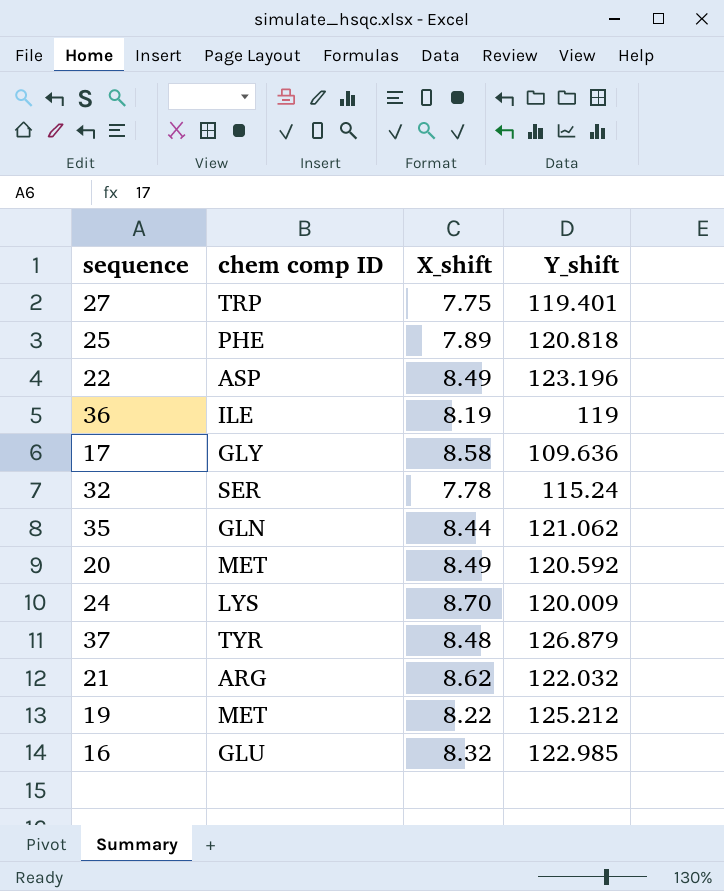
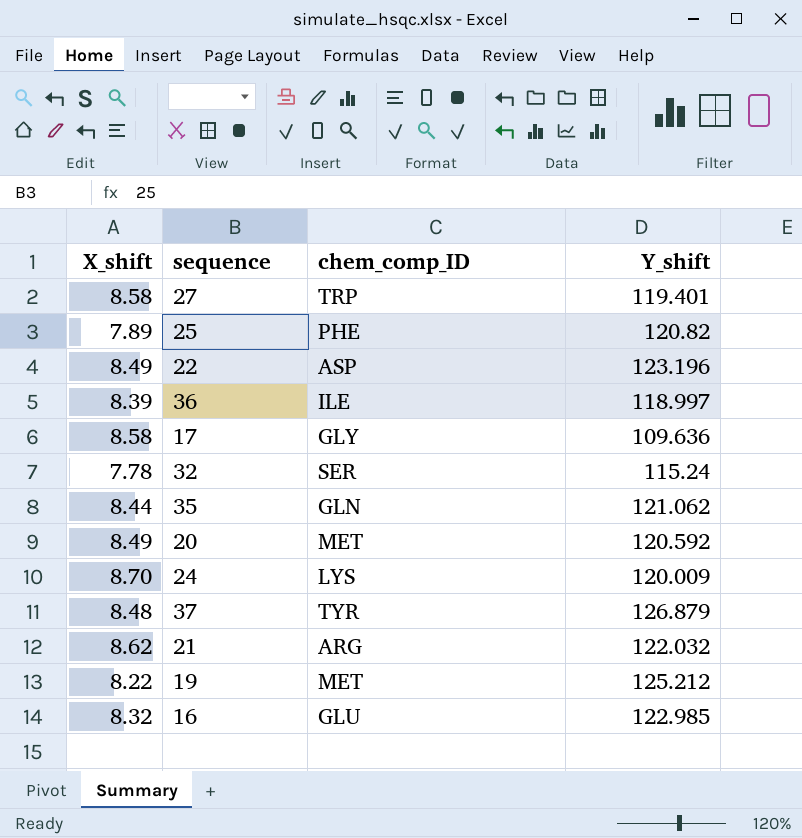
column X_shift | position: 3 -> 1
column name: chem comp ID -> chem_comp_ID
27 | X_shift: 7.75 -> 8.58
25 | Y_shift: 120.818 -> 120.82
36 | X_shift: 8.19 -> 8.39
36 | Y_shift: 119 -> 118.997

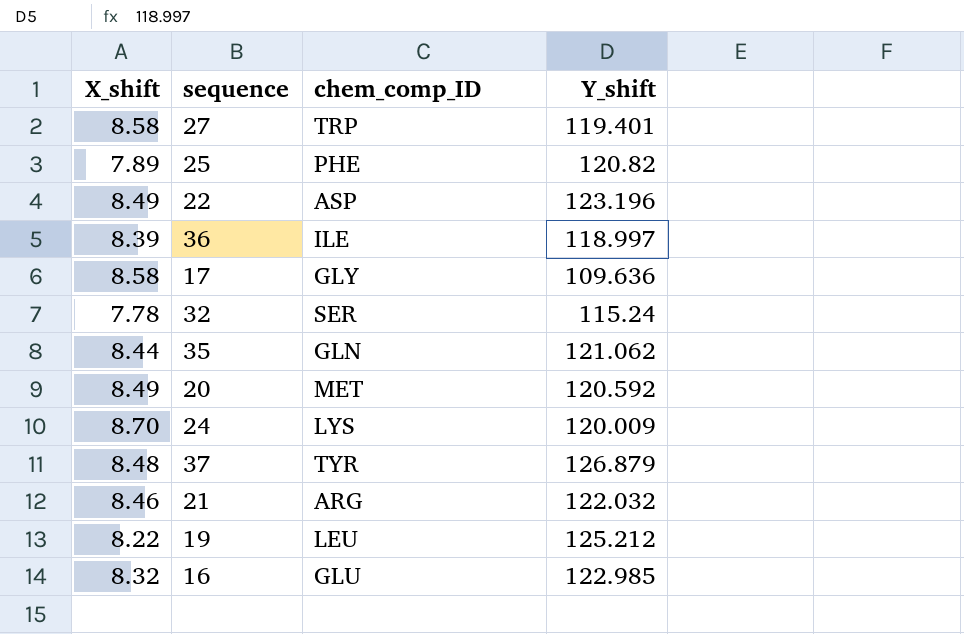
21 | X_shift: 8.62 -> 8.46
19 | chem_comp_ID: MET -> LEU

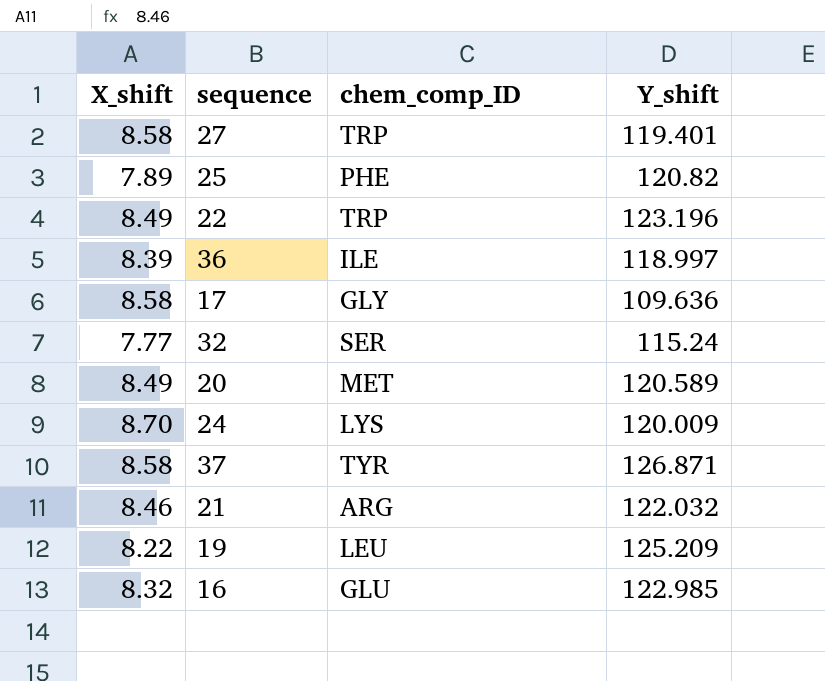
row 35: 8.44 | GLN | 121.062 -> none
22 | chem_comp_ID: ASP -> TRP
32 | X_shift: 7.78 -> 7.77
20 | Y_shift: 120.592 -> 120.589
37 | X_shift: 8.48 -> 8.58
37 | Y_shift: 126.879 -> 126.871
19 | Y_shift: 125.212 -> 125.209

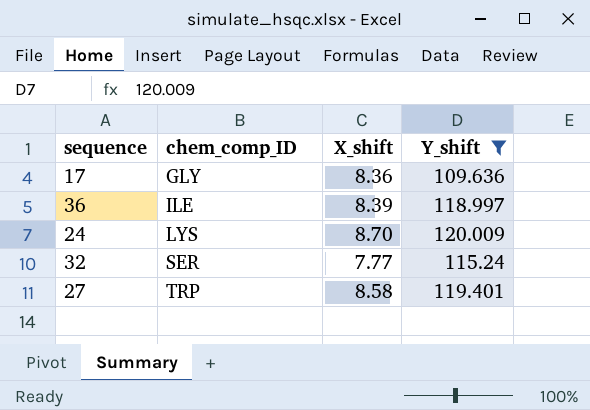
filter: none -> Y_shift <= 120.009
row order: none -> chem_comp_ID ascending
column X_shift | position: 1 -> 3
17 | X_shift: 8.58 -> 8.36

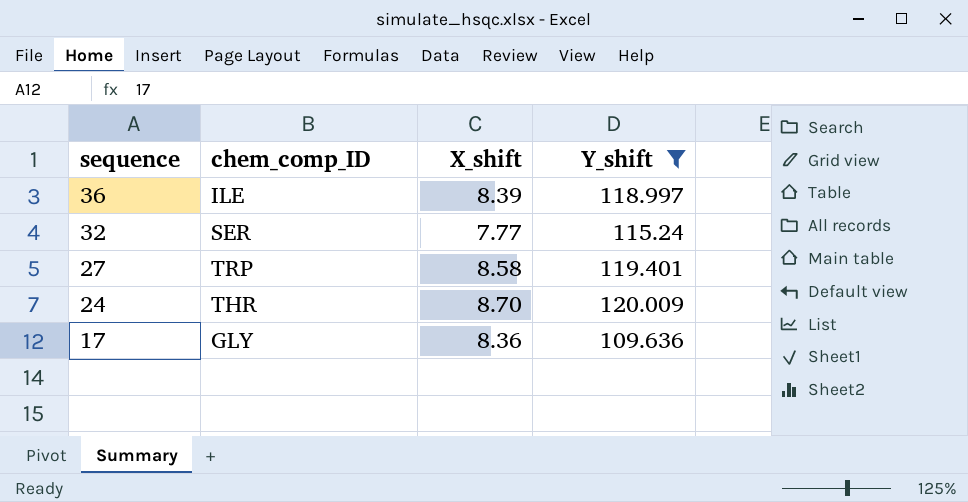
row order: chem_comp_ID ascending -> sequence descending
24 | chem_comp_ID: LYS -> THR

